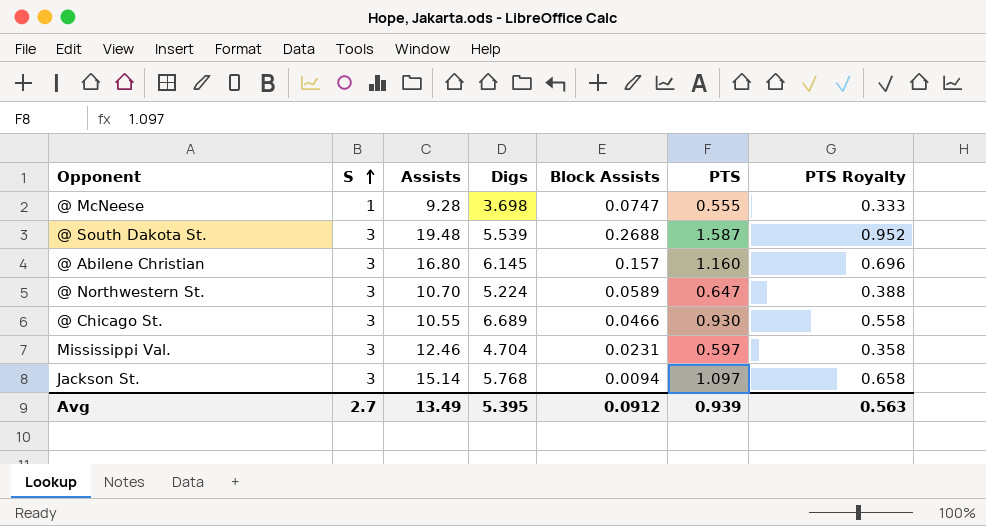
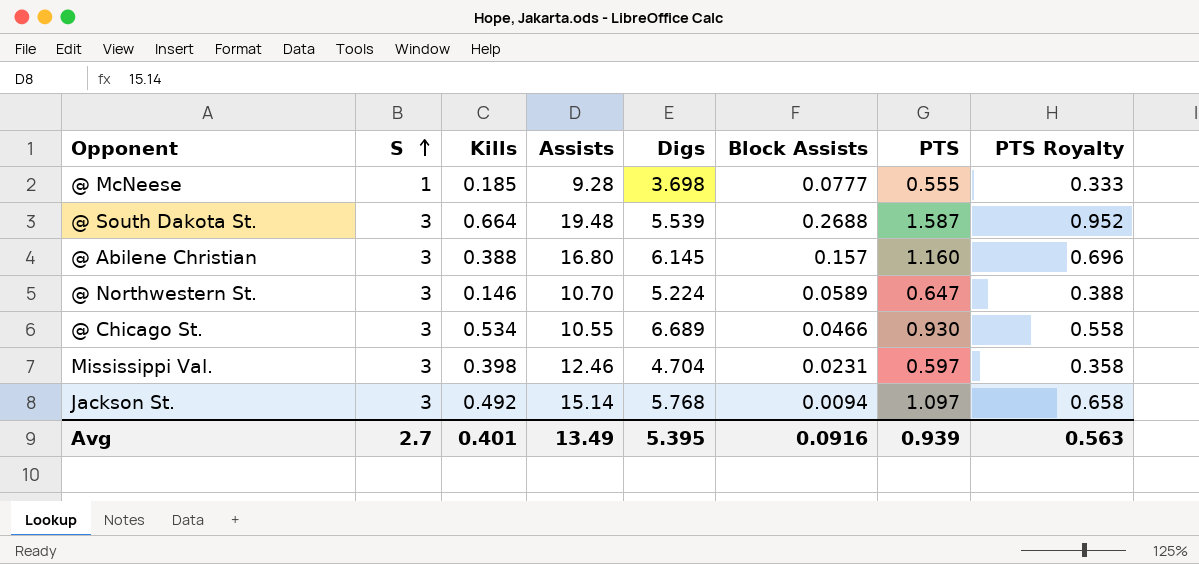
column Kills | position: none -> 3
@ McNeese | Block Assists: 0.0747 -> 0.0777
Avg | Block Assists: 0.0912 -> 0.0916

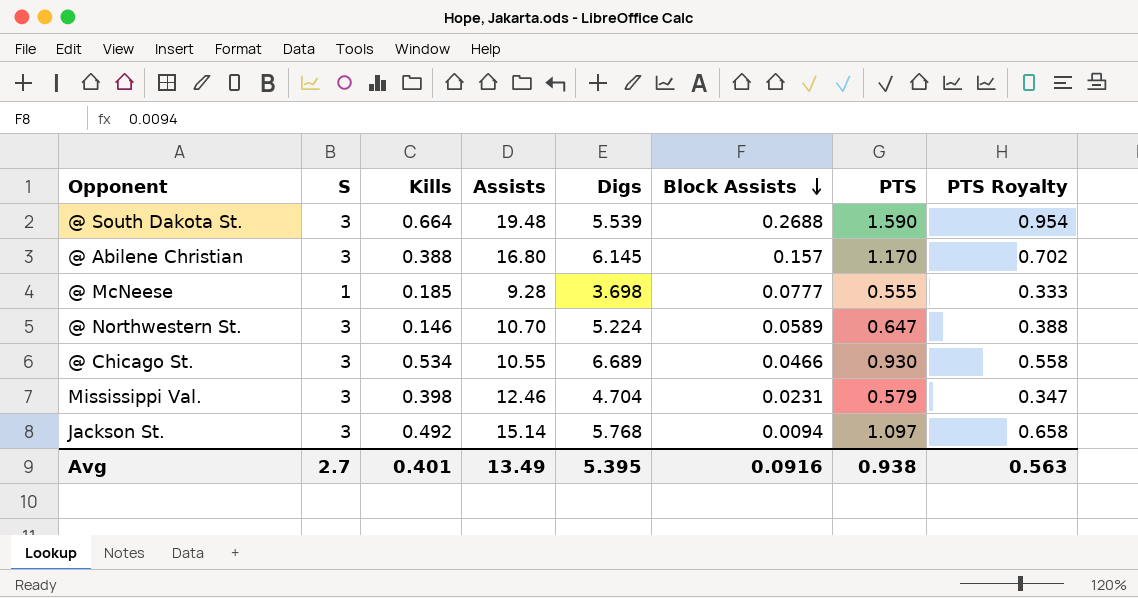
row order: S ascending -> Block Assists descending
@ South Dakota St. | PTS: 1.587 -> 1.590
@ South Dakota St. | PTS Royalty: 0.952 -> 0.954
@ Abilene Christian | PTS: 1.160 -> 1.170
@ Abilene Christian | PTS Royalty: 0.696 -> 0.702
Mississippi Val. | PTS: 0.597 -> 0.579
Mississippi Val. | PTS Royalty: 0.358 -> 0.347
Avg | PTS: 0.939 -> 0.938

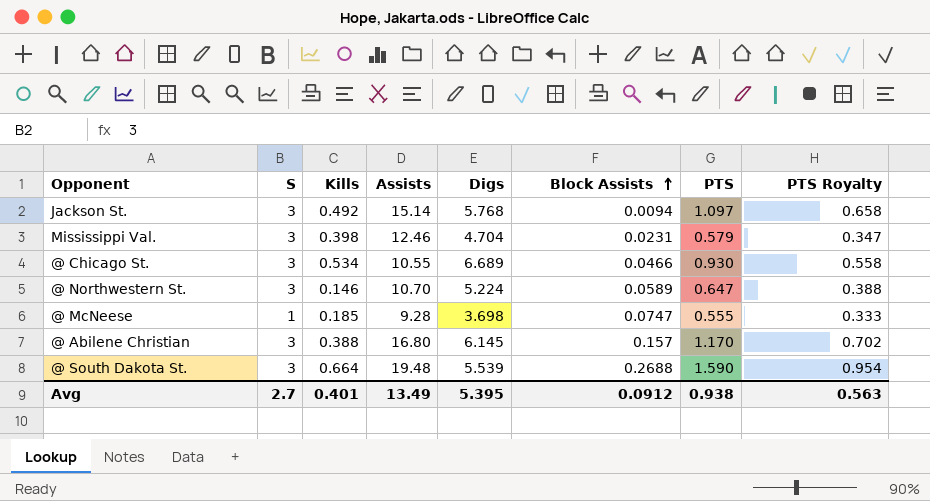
row order: Block Assists descending -> Block Assists ascending
@ McNeese | Block Assists: 0.0777 -> 0.0747
Avg | Block Assists: 0.0916 -> 0.0912

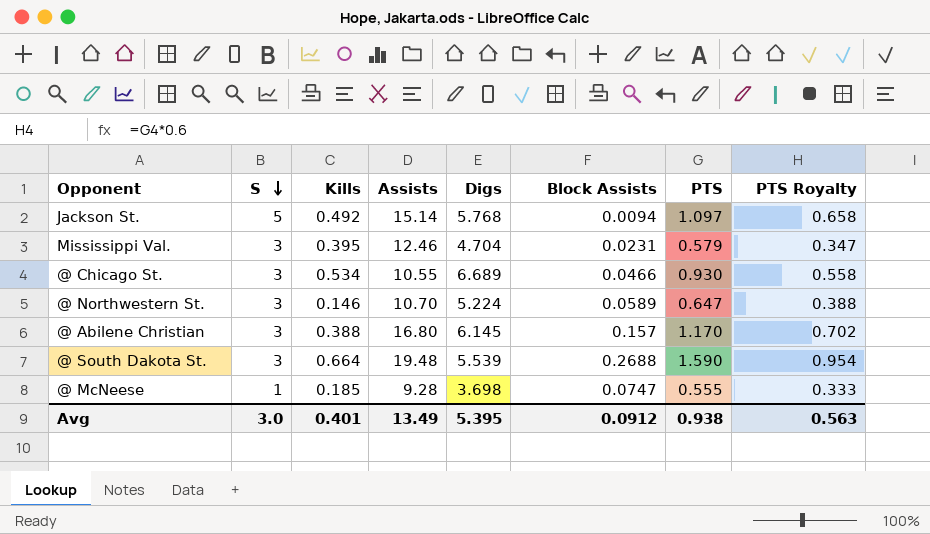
row order: Block Assists ascending -> S descending
Jackson St. | S: 3 -> 5
Mississippi Val. | Kills: 0.398 -> 0.395
Avg | S: 2.7 -> 3.0

